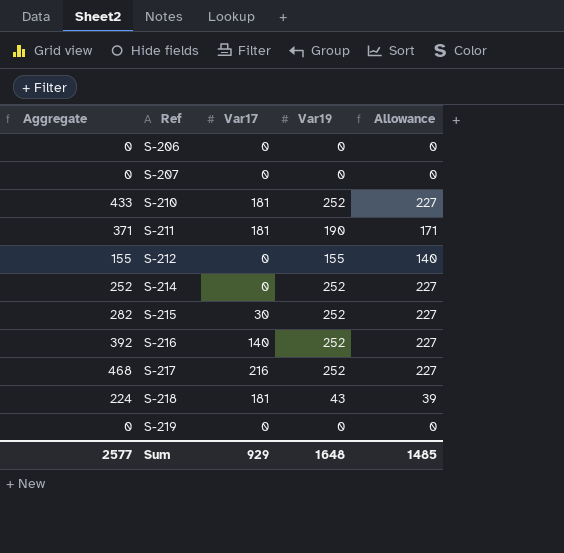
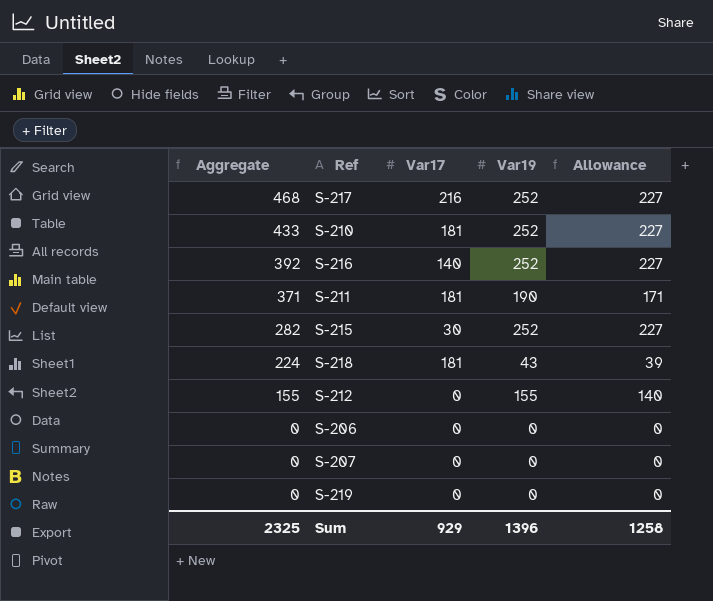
row order: Ref ascending -> Aggregate descending
row S-214: 252 | 0 | 252 | 227 -> none
Sum | Aggregate: 2577 -> 2325
Sum | Var19: 1648 -> 1396
Sum | Allowance: 1485 -> 1258

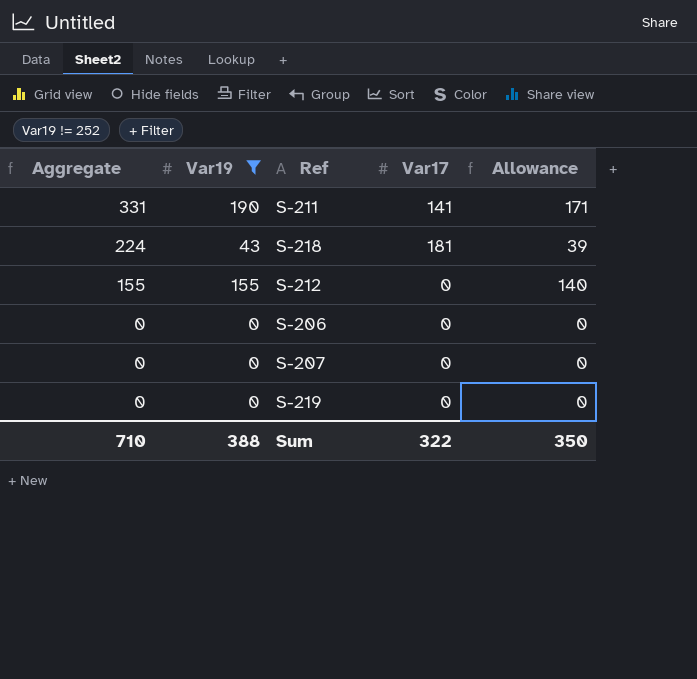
filter: none -> Var19 != 252
column Var19 | position: 4 -> 2
S-211 | Aggregate: 371 -> 331
S-211 | Var17: 181 -> 141
Sum | Aggregate: 2325 -> 710
Sum | Var19: 1396 -> 388
Sum | Var17: 929 -> 322
Sum | Allowance: 1258 -> 350

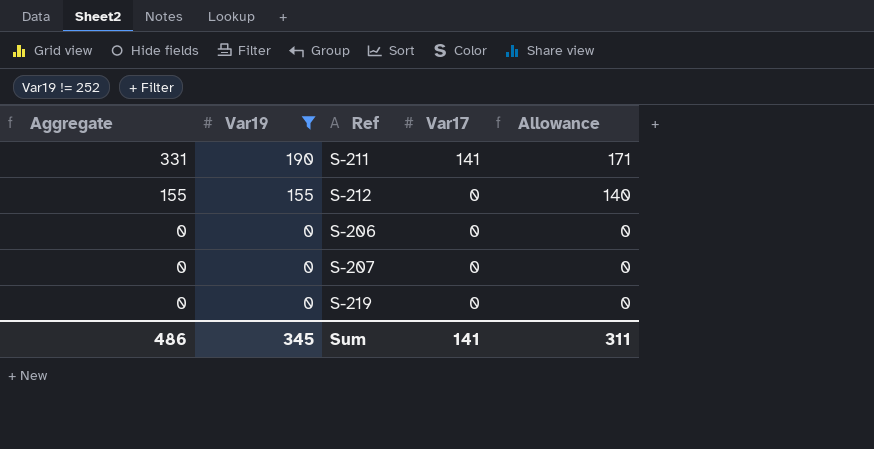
row S-218: 224 | 43 | 181 | 39 -> none
Sum | Aggregate: 710 -> 486
Sum | Var19: 388 -> 345
Sum | Var17: 322 -> 141
Sum | Allowance: 350 -> 311

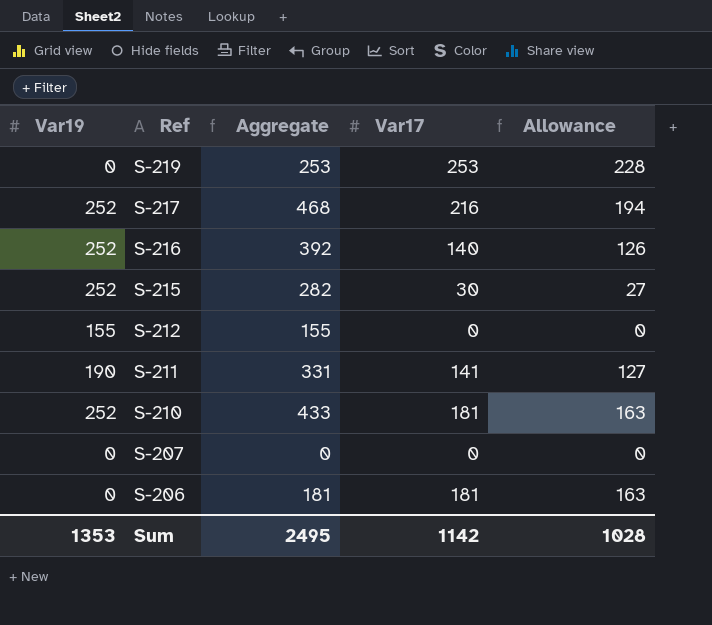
filter: Var19 != 252 -> none
row order: Aggregate descending -> Ref descending
column Aggregate | position: 1 -> 3
column Allowance | formula: [Var19] * 0.9 -> [Var17] * 0.9
S-219 | Aggregate: 0 -> 253
S-219 | Var17: 0 -> 253
S-206 | Aggregate: 0 -> 181
S-206 | Var17: 0 -> 181
Sum | Var19: 345 -> 1353
Sum | Aggregate: 486 -> 2495
Sum | Var17: 141 -> 1142
Sum | Allowance: 311 -> 1028

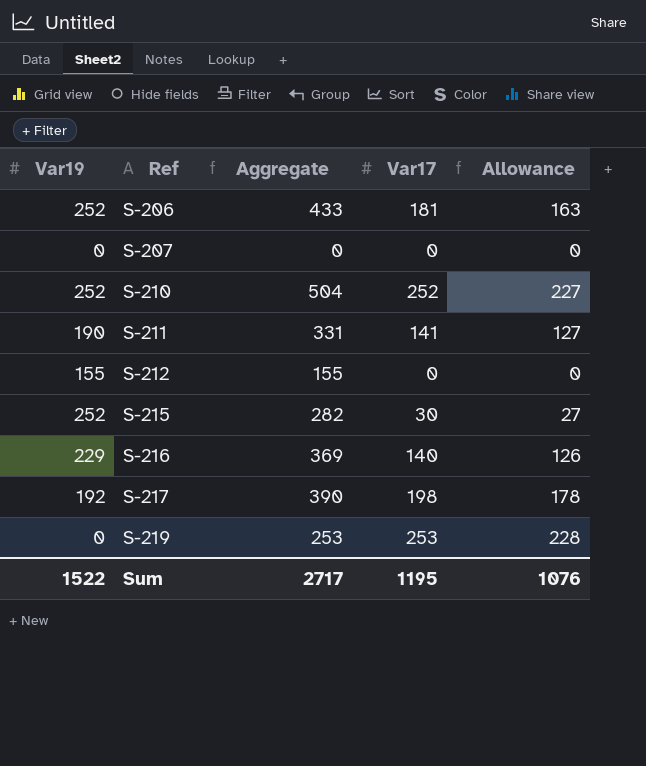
row order: Ref descending -> Ref ascending
S-206 | Var19: 0 -> 252
S-206 | Aggregate: 181 -> 433
S-210 | Aggregate: 433 -> 504
S-210 | Var17: 181 -> 252
S-210 | Allowance: 163 -> 227
S-216 | Var19: 252 -> 229
S-216 | Aggregate: 392 -> 369
S-217 | Var19: 252 -> 192
S-217 | Aggregate: 468 -> 390
S-217 | Var17: 216 -> 198
S-217 | Allowance: 194 -> 178
Sum | Var19: 1353 -> 1522
Sum | Aggregate: 2495 -> 2717
Sum | Var17: 1142 -> 1195
Sum | Allowance: 1028 -> 1076

